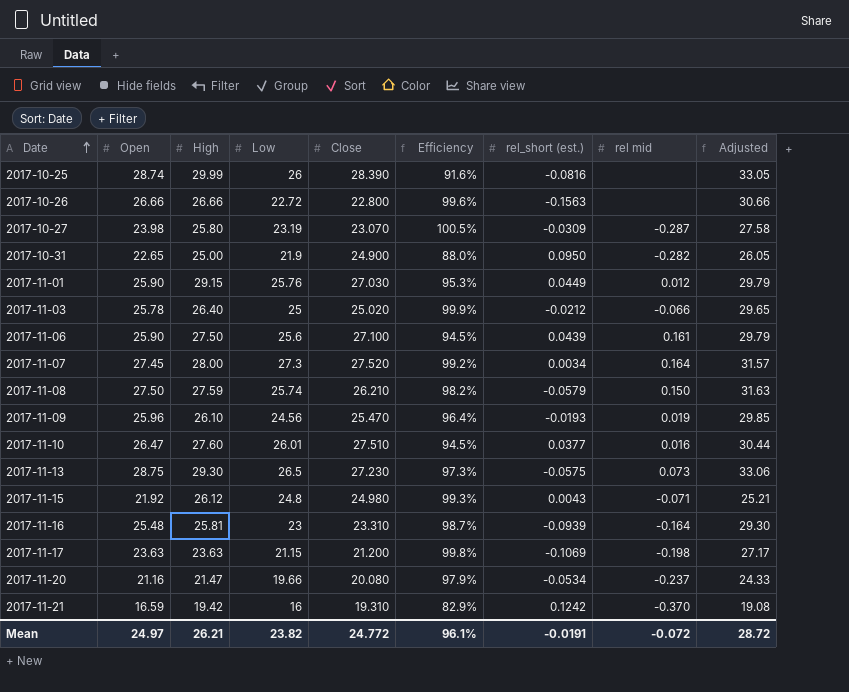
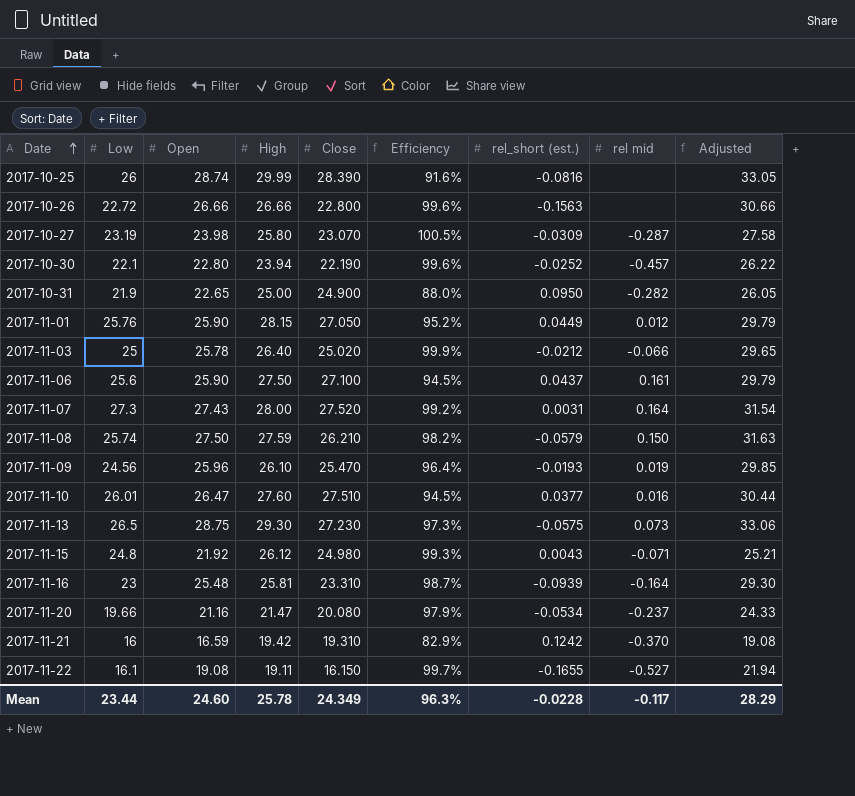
column Low | position: 4 -> 2
row 2017-11-17: 23.63 | 23.63 | 21.15 | 21.200 | 99.8% | -0.1069 | -0.198 | 27.17 -> none
row 2017-10-30: none -> 22.1 | 22.80 | 23.94 | 22.190 | 99.6% | -0.0252 | -0.457 | 26.22
2017-11-01 | High: 29.15 -> 28.15
2017-11-01 | Close: 27.030 -> 27.050
2017-11-01 | Efficiency: 95.3% -> 95.2%
2017-11-06 | rel_short (est.): 0.0439 -> 0.0437
2017-11-07 | Open: 27.45 -> 27.43
2017-11-07 | rel_short (est.): 0.0034 -> 0.0031
2017-11-07 | Adjusted: 31.57 -> 31.54
row 2017-11-22: none -> 16.1 | 19.08 | 19.11 | 16.150 | 99.7% | -0.1655 | -0.527 | 21.94
Mean | Low: 23.82 -> 23.44
Mean | Open: 24.97 -> 24.60
Mean | High: 26.21 -> 25.78
Mean | Close: 24.772 -> 24.349
Mean | Efficiency: 96.1% -> 96.3%
Mean | rel_short (est.): -0.0191 -> -0.0228
Mean | rel mid: -0.072 -> -0.117
Mean | Adjusted: 28.72 -> 28.29

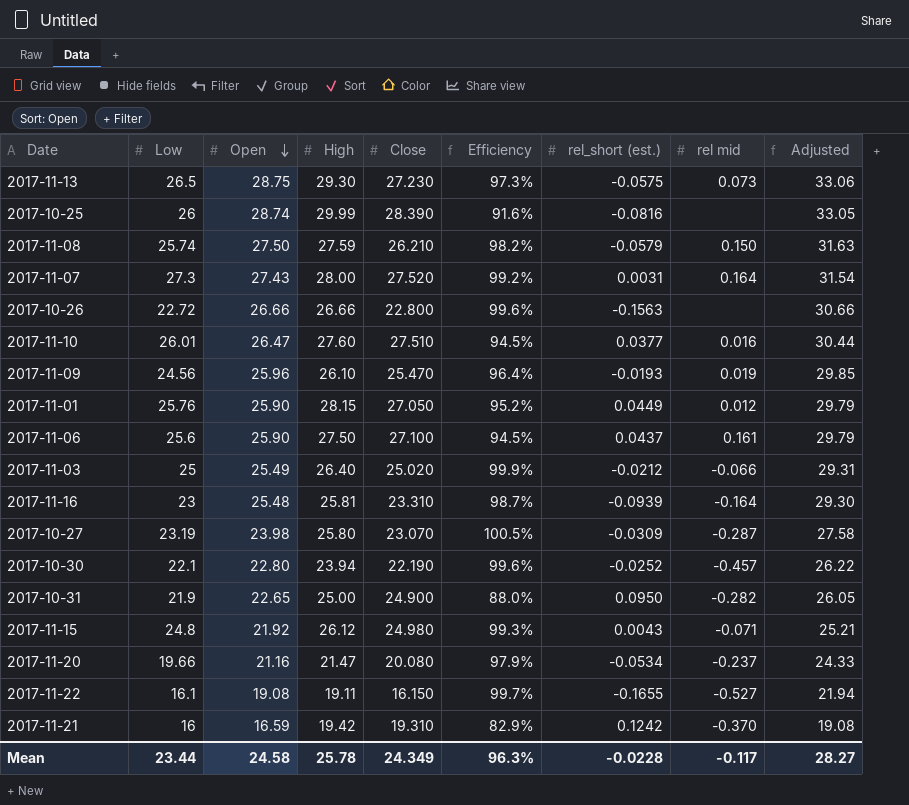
row order: Date ascending -> Open descending
2017-11-03 | Open: 25.78 -> 25.49
2017-11-03 | Adjusted: 29.65 -> 29.31
Mean | Open: 24.60 -> 24.58
Mean | Adjusted: 28.29 -> 28.27

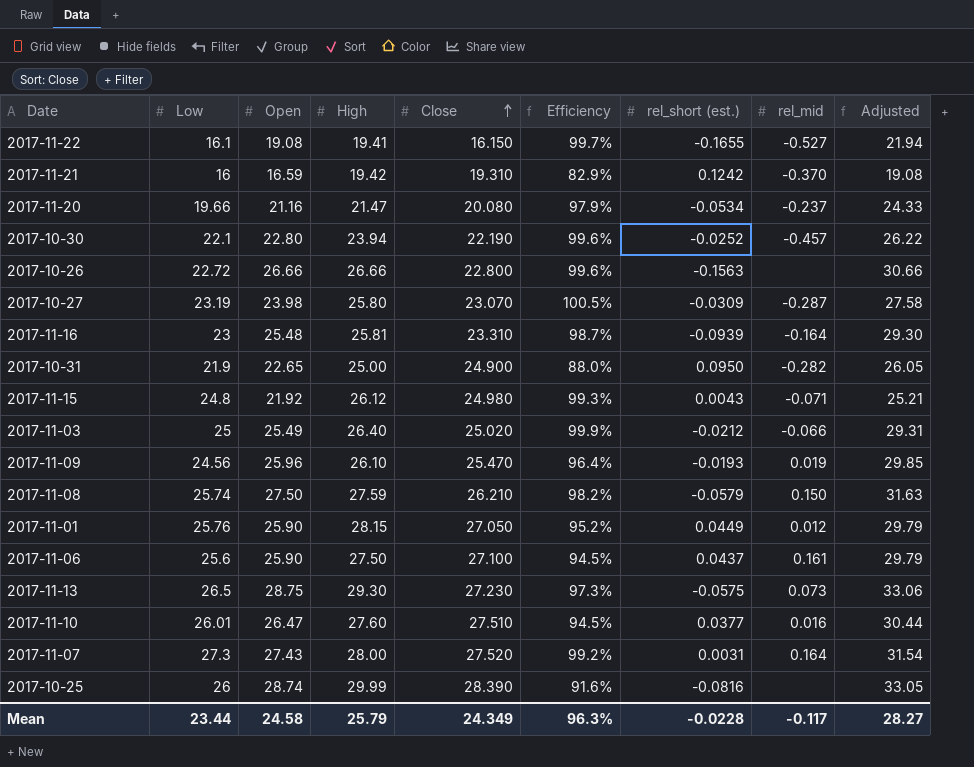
row order: Open descending -> Close ascending
column name: rel mid -> rel_mid
2017-11-22 | High: 19.11 -> 19.41
Mean | High: 25.78 -> 25.79

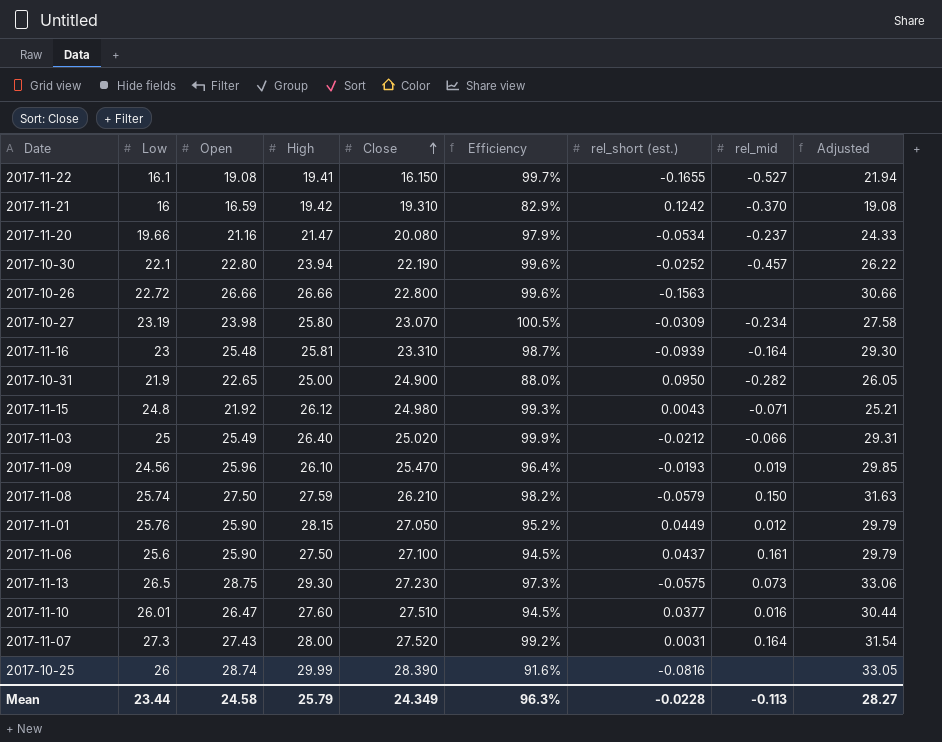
2017-10-27 | rel_mid: -0.287 -> -0.234
Mean | rel_mid: -0.117 -> -0.113

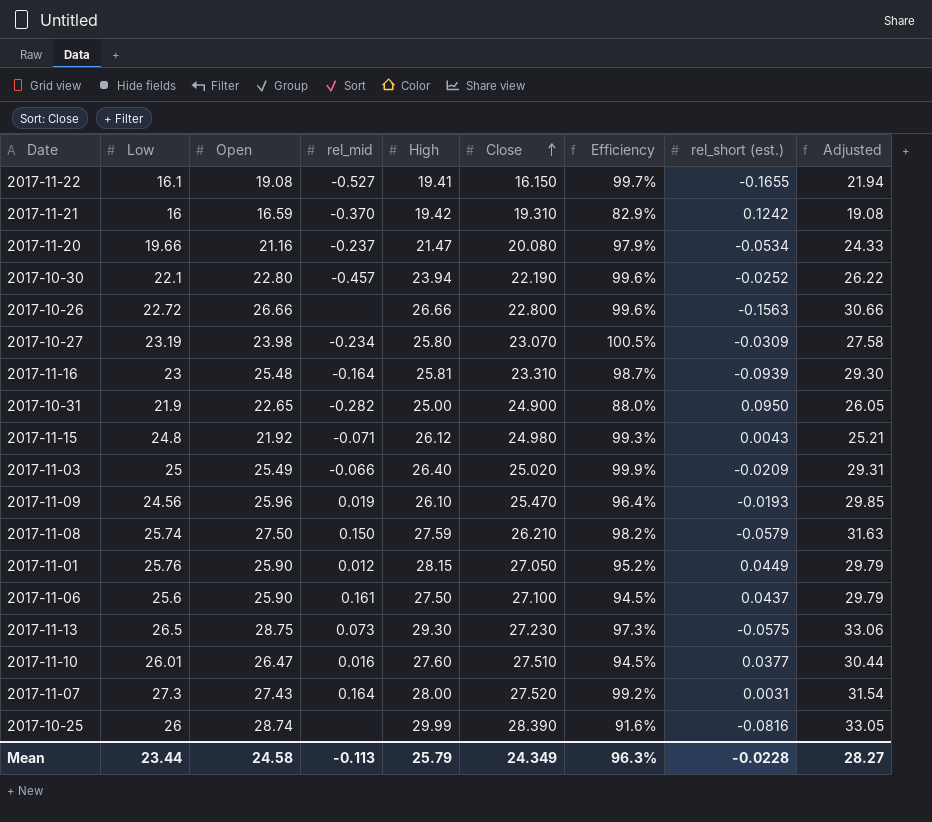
column rel_mid | position: 8 -> 4
2017-11-03 | rel_short (est.): -0.0212 -> -0.0209

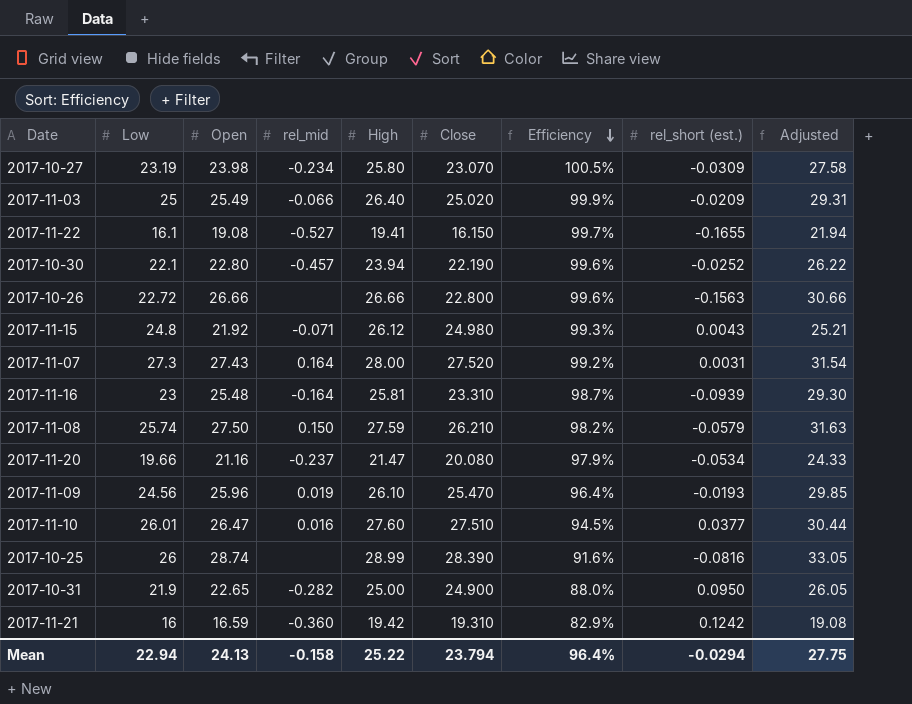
row order: Close ascending -> Efficiency descending
row 2017-11-01: 25.76 | 25.90 | 0.012 | 28.15 | 27.050 | 95.2% | 0.0449 | 29.79 -> none
row 2017-11-06: 25.6 | 25.90 | 0.161 | 27.50 | 27.100 | 94.5% | 0.0437 | 29.79 -> none
row 2017-11-13: 26.5 | 28.75 | 0.073 | 29.30 | 27.230 | 97.3% | -0.0575 | 33.06 -> none
2017-10-25 | High: 29.99 -> 28.99
2017-11-21 | rel_mid: -0.370 -> -0.360
Mean | Low: 23.44 -> 22.94
Mean | Open: 24.58 -> 24.13
Mean | rel_mid: -0.113 -> -0.158
Mean | High: 25.79 -> 25.22
Mean | Close: 24.349 -> 23.794
Mean | Efficiency: 96.3% -> 96.4%
Mean | rel_short (est.): -0.0228 -> -0.0294
Mean | Adjusted: 28.27 -> 27.75

